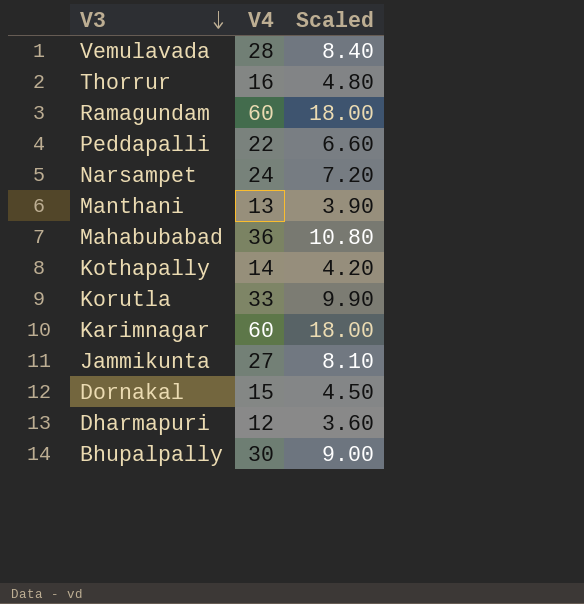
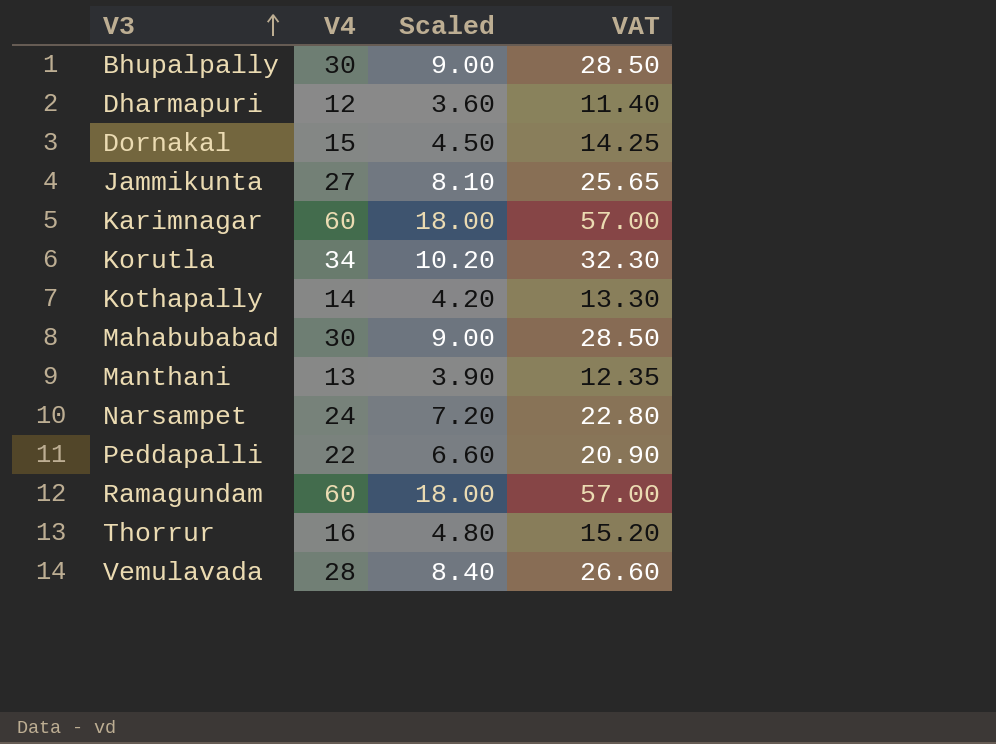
row order: V3 descending -> V3 ascending
column VAT | formula: none -> [V4] * 0.95
Korutla | V4: 33 -> 34
Korutla | Scaled: 9.90 -> 10.20
Mahabubabad | V4: 36 -> 30
Mahabubabad | Scaled: 10.80 -> 9.00

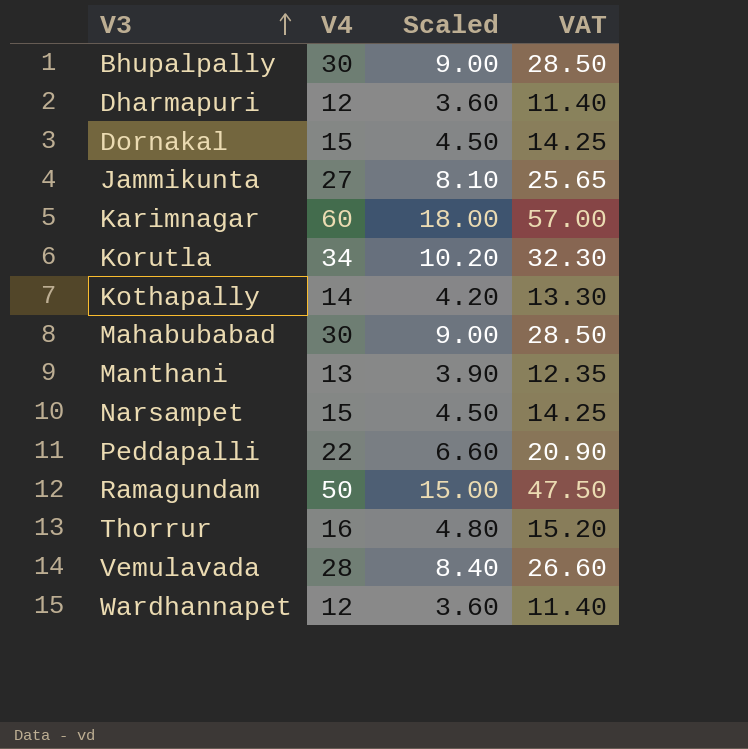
Narsampet | V4: 24 -> 15
Narsampet | Scaled: 7.20 -> 4.50
Narsampet | VAT: 22.80 -> 14.25
Ramagundam | V4: 60 -> 50
Ramagundam | Scaled: 18.00 -> 15.00
Ramagundam | VAT: 57.00 -> 47.50
row Wardhannapet: none -> 12 | 3.60 | 11.40

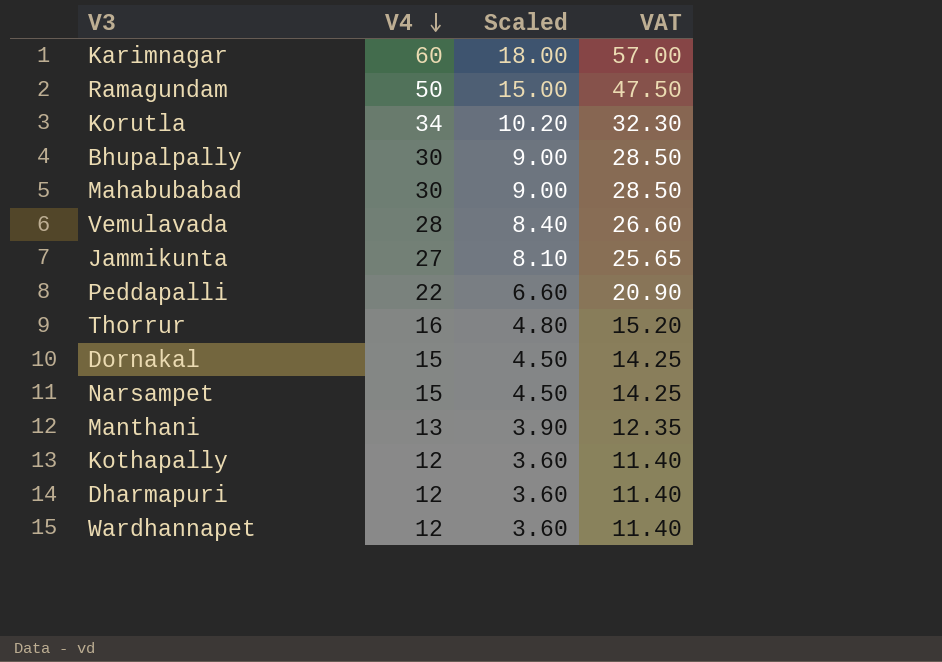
row order: V3 ascending -> V4 descending
Kothapally | V4: 14 -> 12
Kothapally | Scaled: 4.20 -> 3.60
Kothapally | VAT: 13.30 -> 11.40

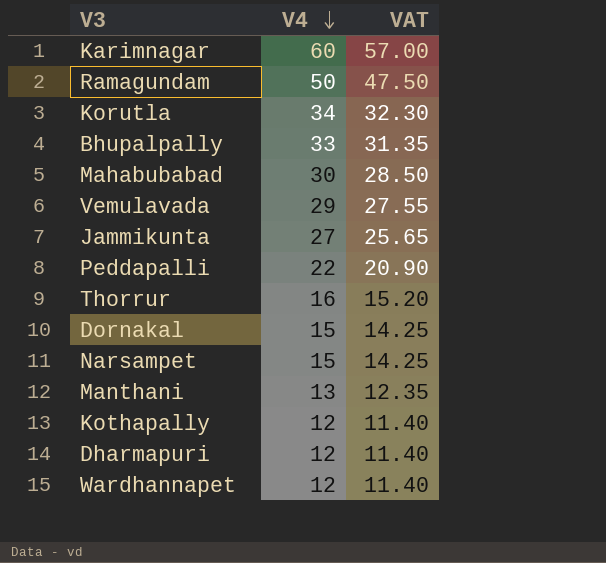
column Scaled | formula: [V4] * 0.3 -> none
Bhupalpally | V4: 30 -> 33
Bhupalpally | VAT: 28.50 -> 31.35
Vemulavada | V4: 28 -> 29
Vemulavada | VAT: 26.60 -> 27.55

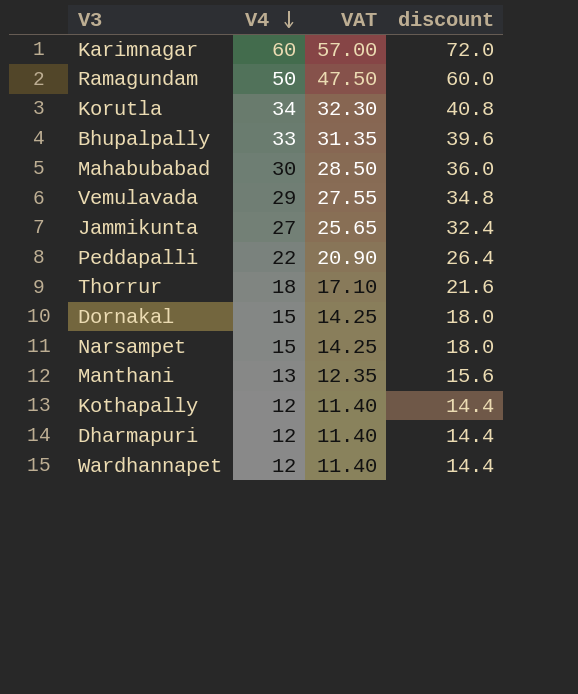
column discount | formula: none -> [V4] * 1.2
Thorrur | V4: 16 -> 18
Thorrur | VAT: 15.20 -> 17.10

